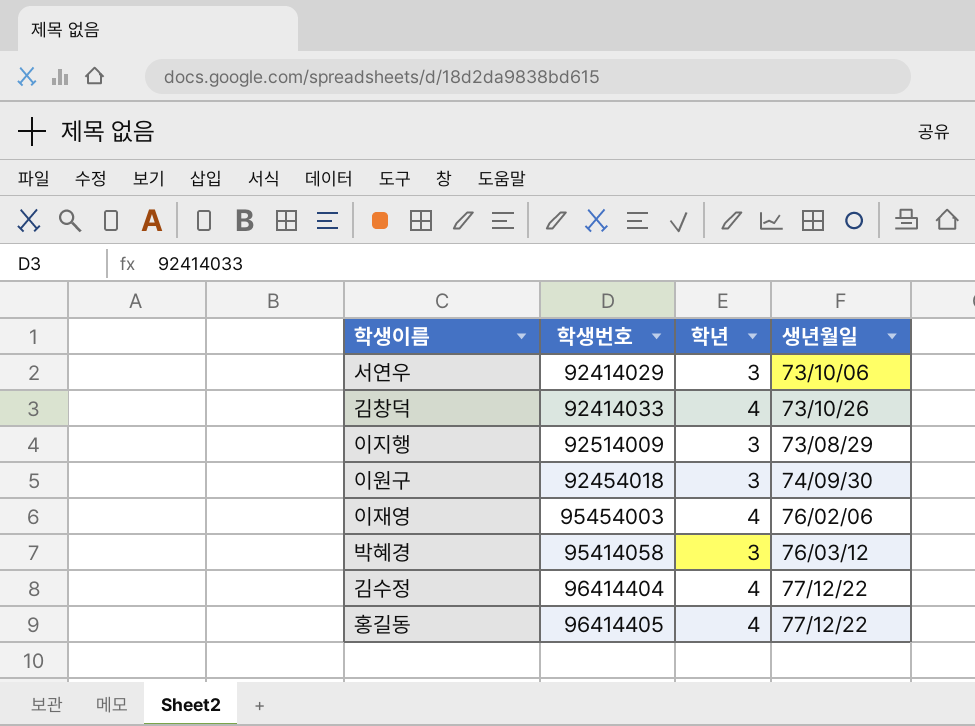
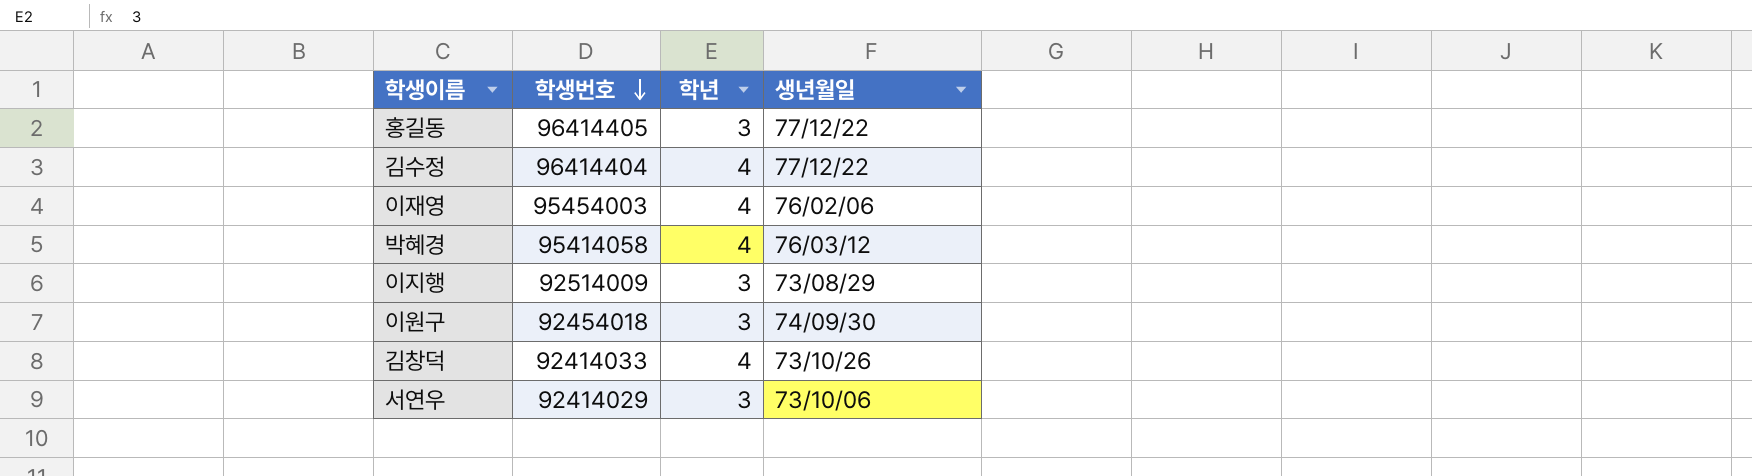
row order: none -> 학생번호 descending
홍길동 | 학년: 4 -> 3
박혜경 | 학년: 3 -> 4

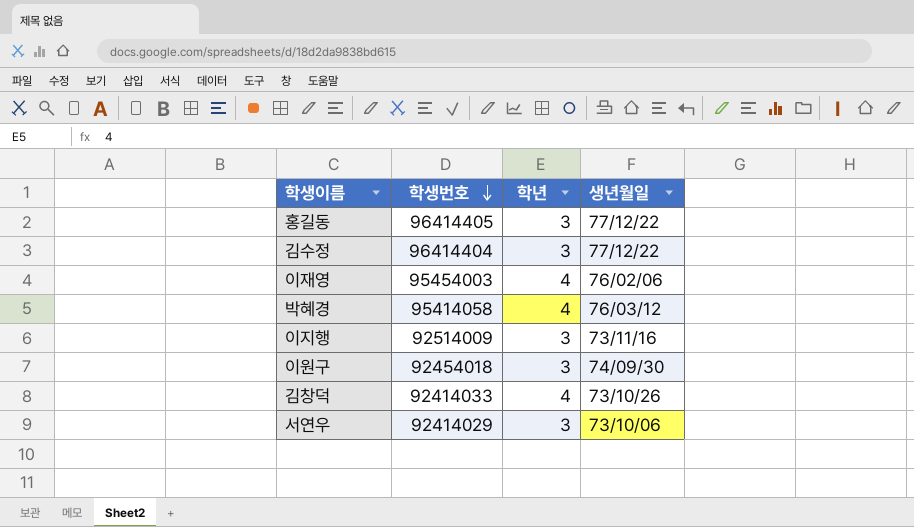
김수정 | 학년: 4 -> 3
이지행 | 생년월일: 73/08/29 -> 73/11/16

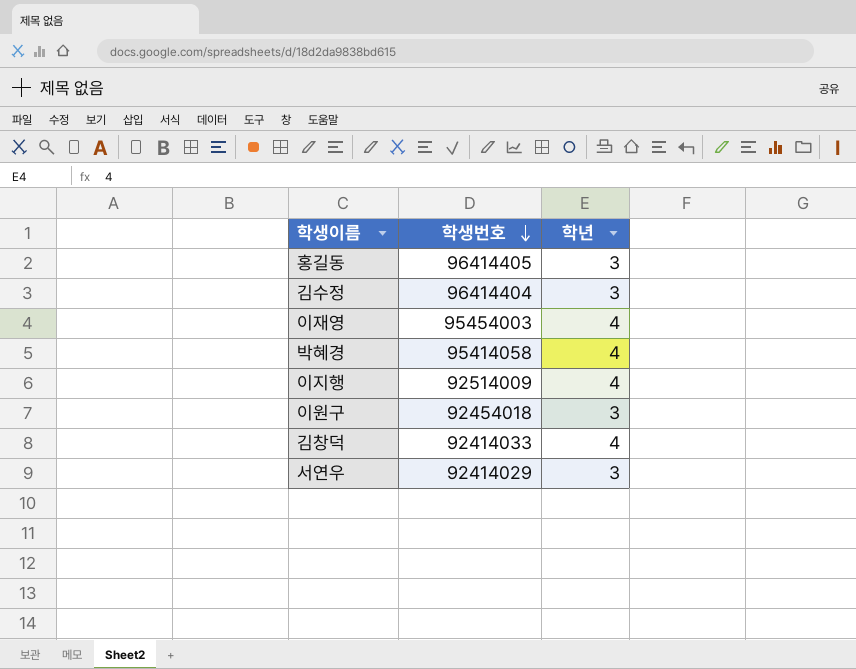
column 생년월일 | position: 4 -> none
이지행 | 학년: 3 -> 4

